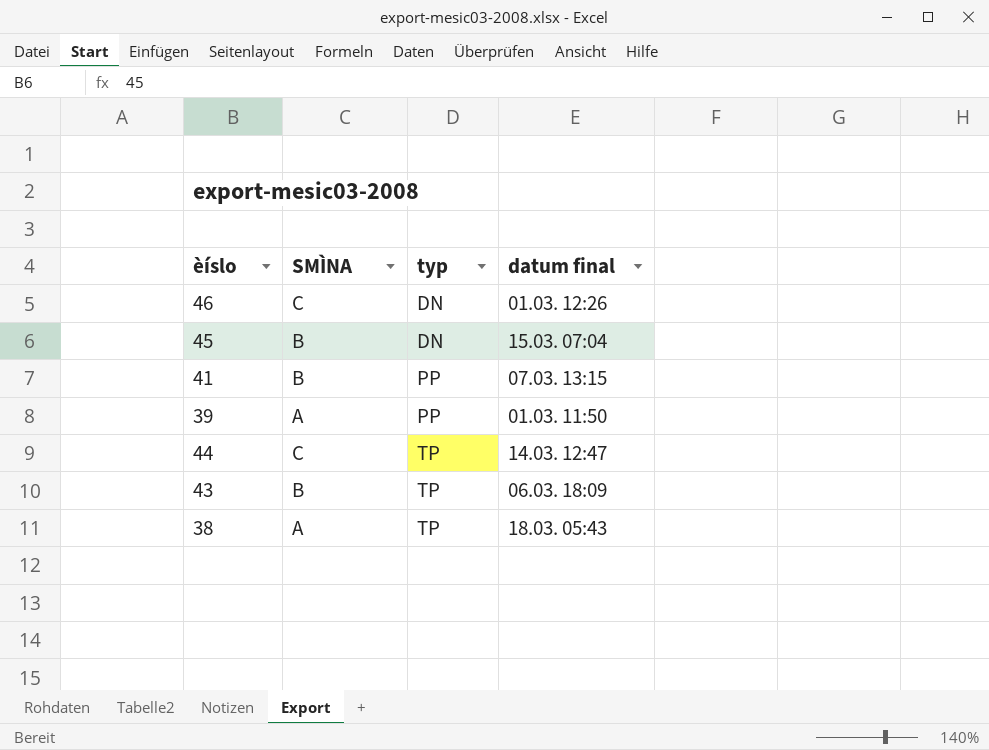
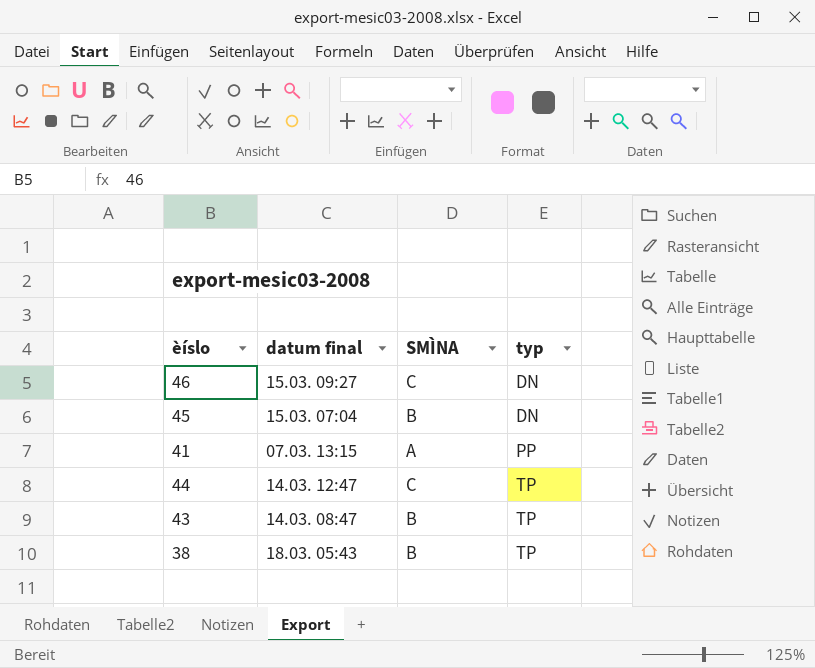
column datum final | position: 4 -> 2
row 39: A | PP | 01.03. 11:50 -> none
46 | datum final: 01.03. 12:26 -> 15.03. 09:27
41 | SMÌNA: B -> A
43 | datum final: 06.03. 18:09 -> 14.03. 08:47
38 | SMÌNA: A -> B

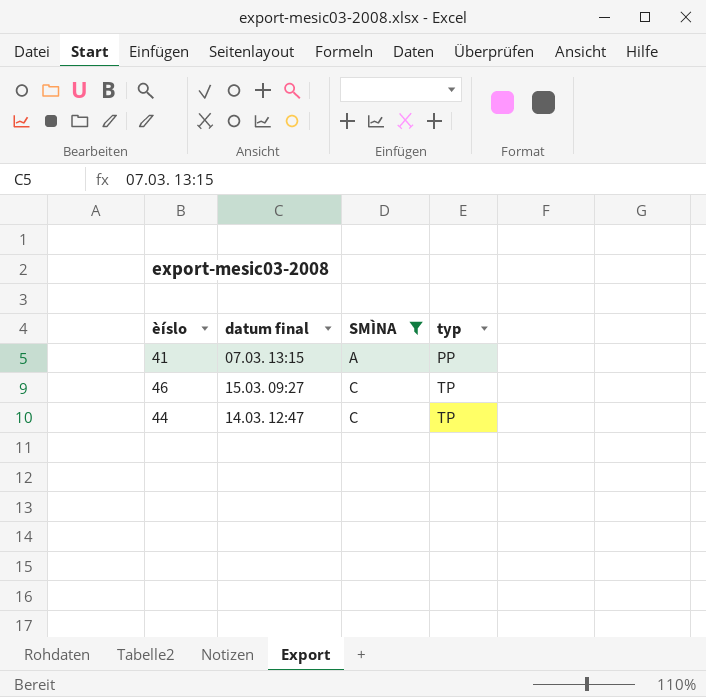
filter: none -> SMÌNA != B
row order: typ ascending -> SMÌNA ascending
46 | typ: DN -> TP

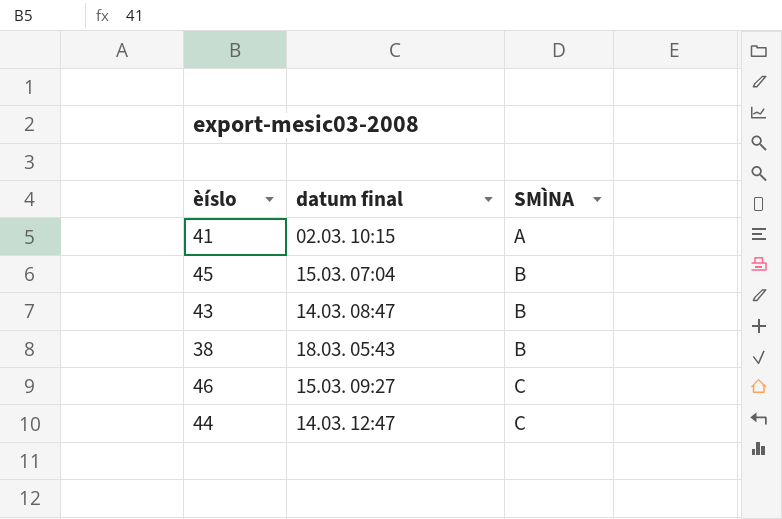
filter: SMÌNA != B -> none
column typ | position: 4 -> none
41 | datum final: 07.03. 13:15 -> 02.03. 10:15

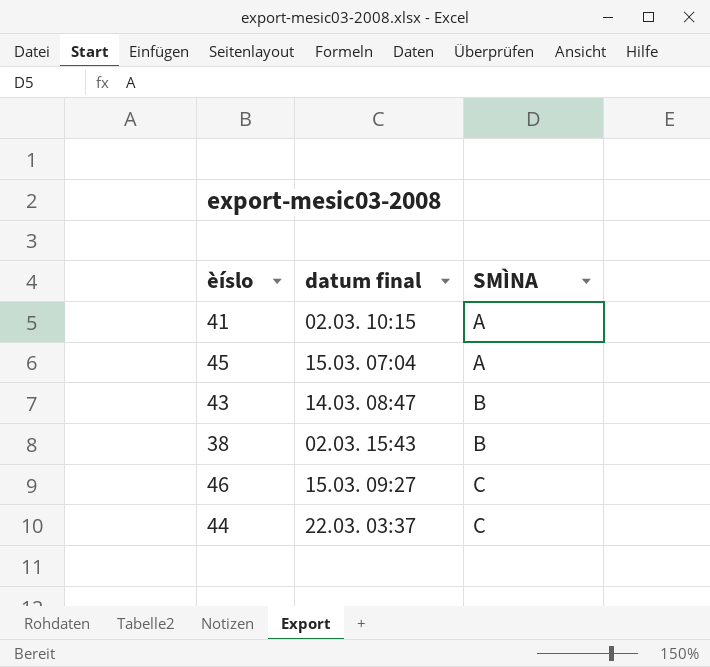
45 | SMÌNA: B -> A
38 | datum final: 18.03. 05:43 -> 02.03. 15:43
44 | datum final: 14.03. 12:47 -> 22.03. 03:37

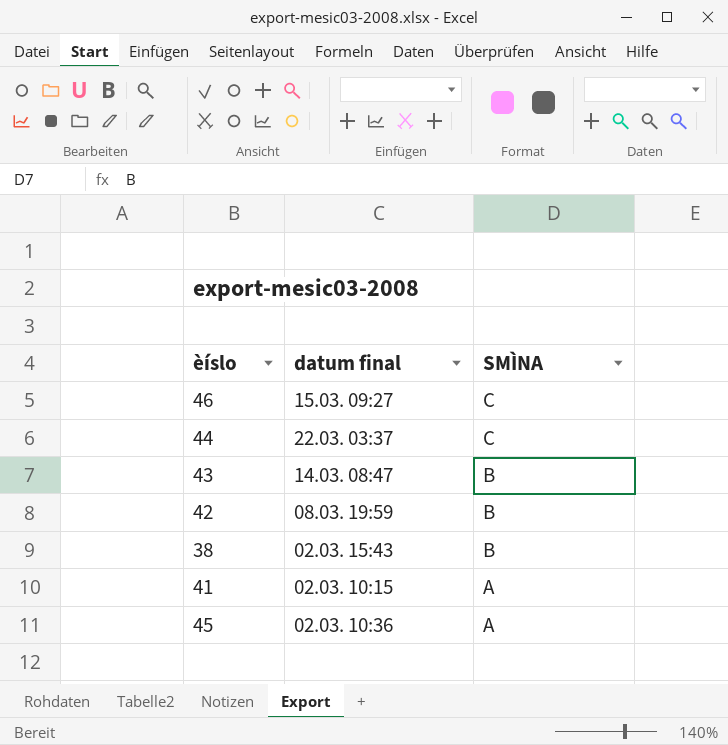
row order: SMÌNA ascending -> SMÌNA descending
row 42: none -> 08.03. 19:59 | B
45 | datum final: 15.03. 07:04 -> 02.03. 10:36

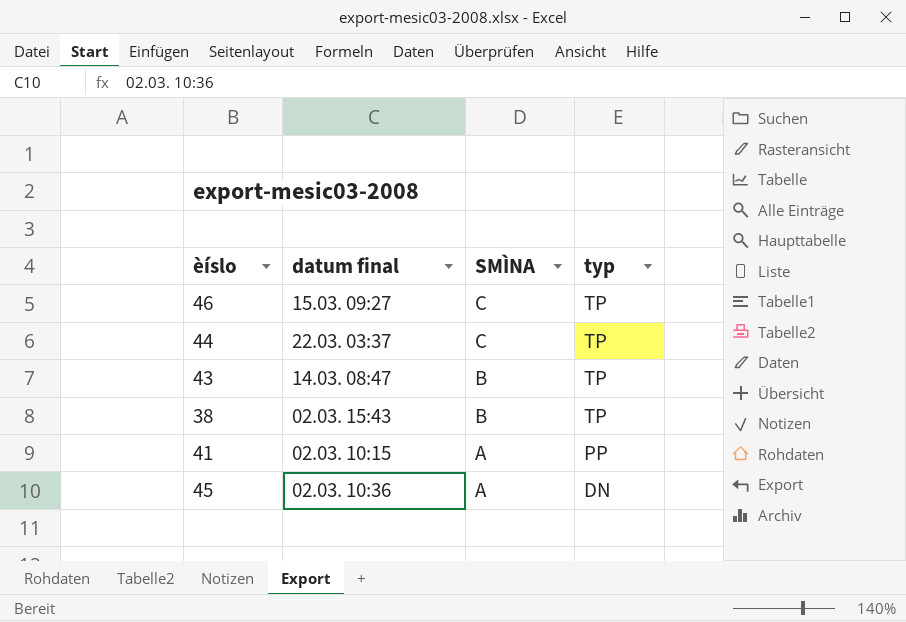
column typ | position: none -> 4
row 42: 08.03. 19:59 | B -> none

